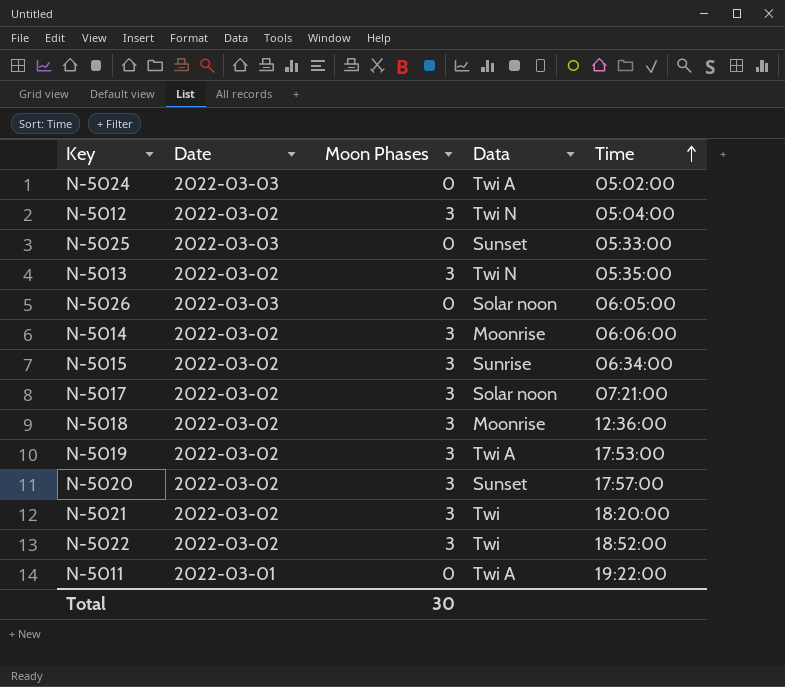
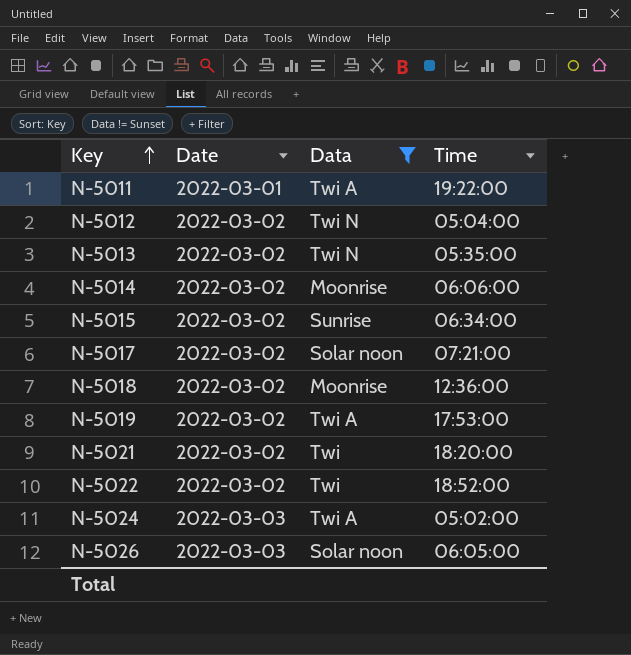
filter: none -> Data != Sunset
row order: Time ascending -> Key ascending
column Moon Phases | position: 3 -> none

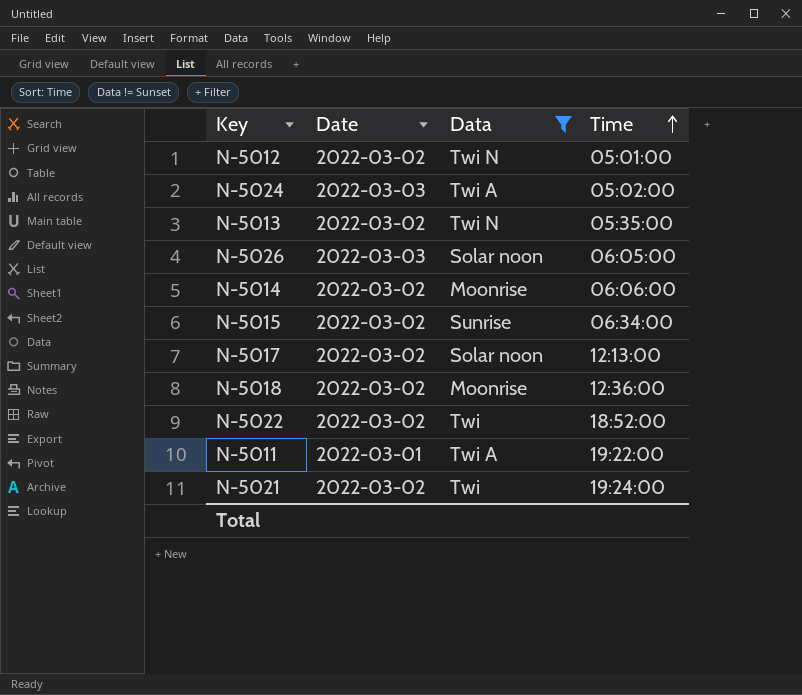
row order: Key ascending -> Time ascending
row N-5019: 2022-03-02 | Twi A | 17:53:00 -> none
N-5012 | Time: 05:04:00 -> 05:01:00
N-5017 | Time: 07:21:00 -> 12:13:00
N-5021 | Time: 18:20:00 -> 19:24:00

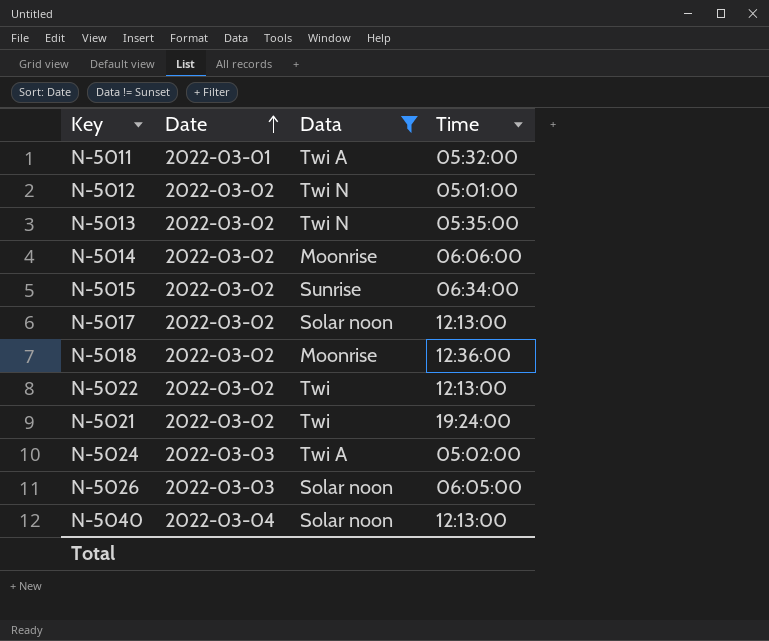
row order: Time ascending -> Date ascending
N-5011 | Time: 19:22:00 -> 05:32:00
N-5022 | Time: 18:52:00 -> 12:13:00
row N-5040: none -> 2022-03-04 | Solar noon | 12:13:00

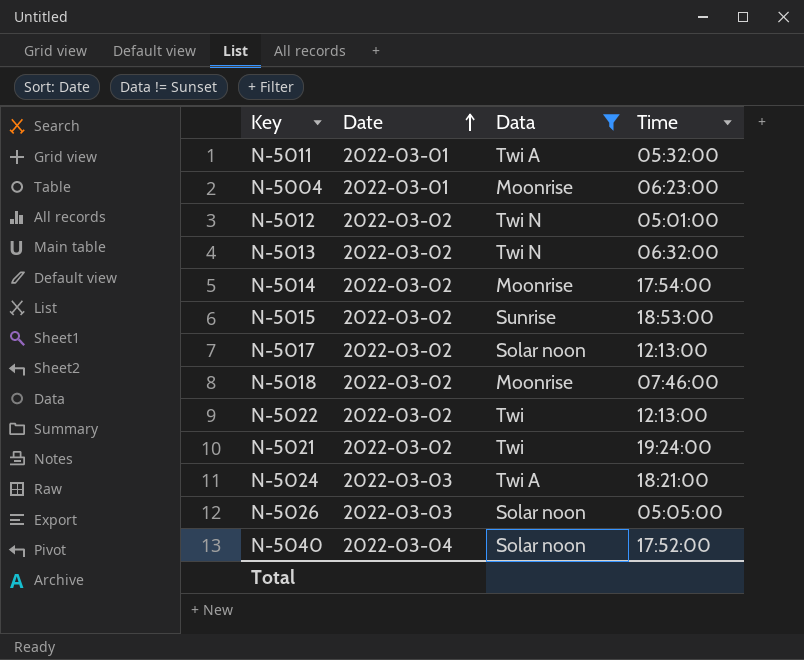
row N-5004: none -> 2022-03-01 | Moonrise | 06:23:00
N-5013 | Time: 05:35:00 -> 06:32:00
N-5014 | Time: 06:06:00 -> 17:54:00
N-5015 | Time: 06:34:00 -> 18:53:00
N-5018 | Time: 12:36:00 -> 07:46:00
N-5024 | Time: 05:02:00 -> 18:21:00
N-5026 | Time: 06:05:00 -> 05:05:00
N-5040 | Time: 12:13:00 -> 17:52:00

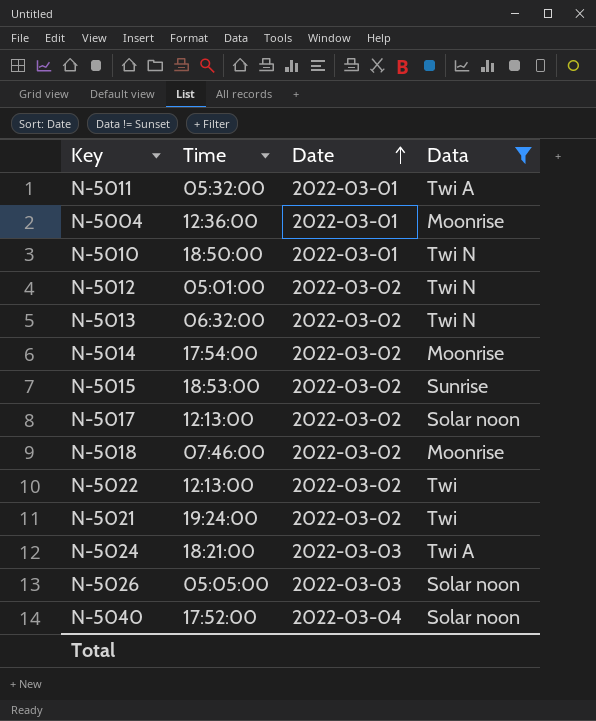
column Time | position: 4 -> 2
N-5004 | Time: 06:23:00 -> 12:36:00
row N-5010: none -> 18:50:00 | 2022-03-01 | Twi N

